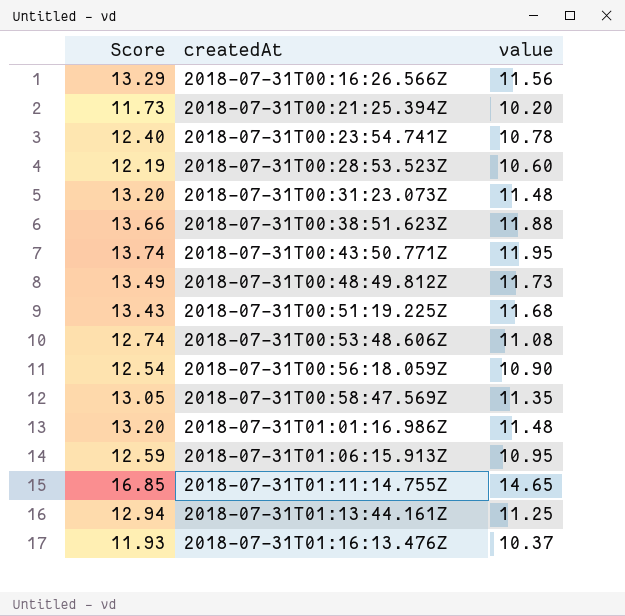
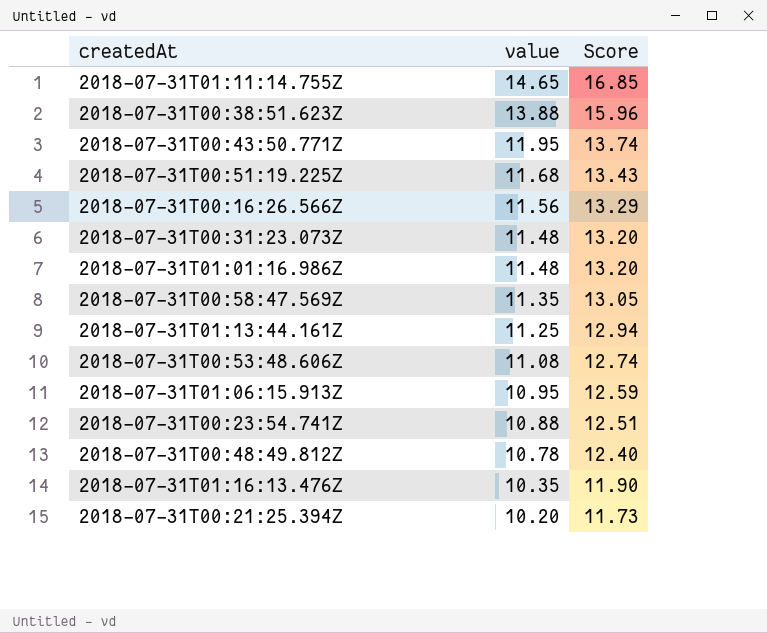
row order: createdAt ascending -> value descending
column Score | position: 1 -> 3
row 2018-07-31T00:28:53.523Z: 12.19 | 10.60 -> none
row 2018-07-31T00:56:18.059Z: 12.54 | 10.90 -> none
2018-07-31T00:38:51.623Z | value: 11.88 -> 13.88
2018-07-31T00:38:51.623Z | Score: 13.66 -> 15.96
2018-07-31T00:23:54.741Z | value: 10.78 -> 10.88
2018-07-31T00:23:54.741Z | Score: 12.40 -> 12.51
2018-07-31T00:48:49.812Z | value: 11.73 -> 10.78
2018-07-31T00:48:49.812Z | Score: 13.49 -> 12.40
2018-07-31T01:16:13.476Z | value: 10.37 -> 10.35
2018-07-31T01:16:13.476Z | Score: 11.93 -> 11.90

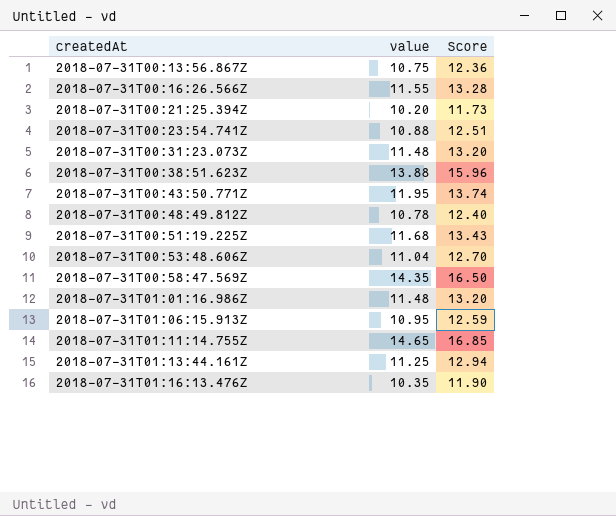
row order: value descending -> createdAt ascending
row 2018-07-31T00:13:56.867Z: none -> 10.75 | 12.36
2018-07-31T00:16:26.566Z | value: 11.56 -> 11.55
2018-07-31T00:16:26.566Z | Score: 13.29 -> 13.28
2018-07-31T00:53:48.606Z | value: 11.08 -> 11.04
2018-07-31T00:53:48.606Z | Score: 12.74 -> 12.70
2018-07-31T00:58:47.569Z | value: 11.35 -> 14.35
2018-07-31T00:58:47.569Z | Score: 13.05 -> 16.50

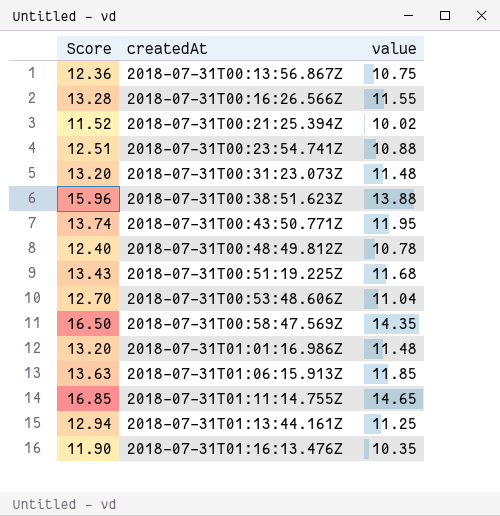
column Score | position: 3 -> 1
2018-07-31T00:21:25.394Z | Score: 11.73 -> 11.52
2018-07-31T00:21:25.394Z | value: 10.20 -> 10.02
2018-07-31T01:06:15.913Z | Score: 12.59 -> 13.63
2018-07-31T01:06:15.913Z | value: 10.95 -> 11.85

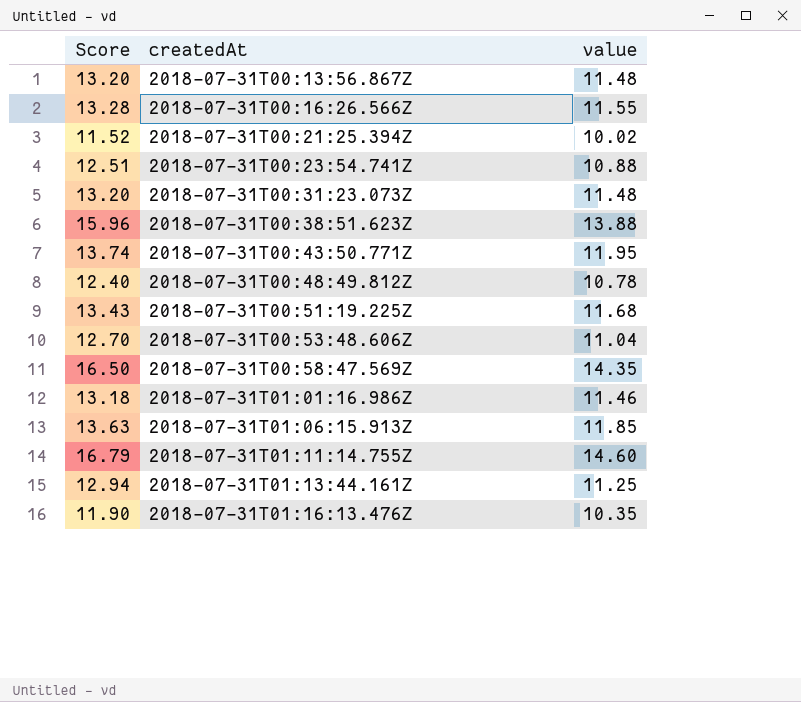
2018-07-31T00:13:56.867Z | Score: 12.36 -> 13.20
2018-07-31T00:13:56.867Z | value: 10.75 -> 11.48
2018-07-31T01:01:16.986Z | Score: 13.20 -> 13.18
2018-07-31T01:01:16.986Z | value: 11.48 -> 11.46
2018-07-31T01:11:14.755Z | Score: 16.85 -> 16.79
2018-07-31T01:11:14.755Z | value: 14.65 -> 14.60

